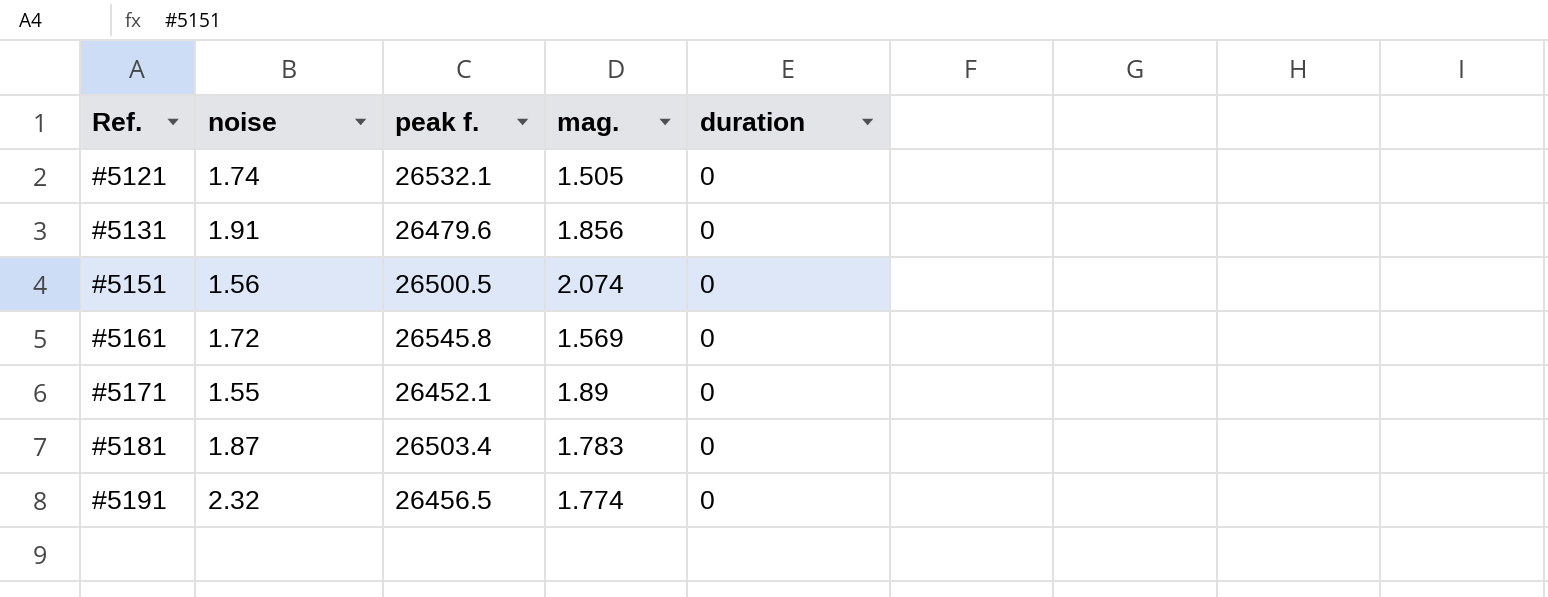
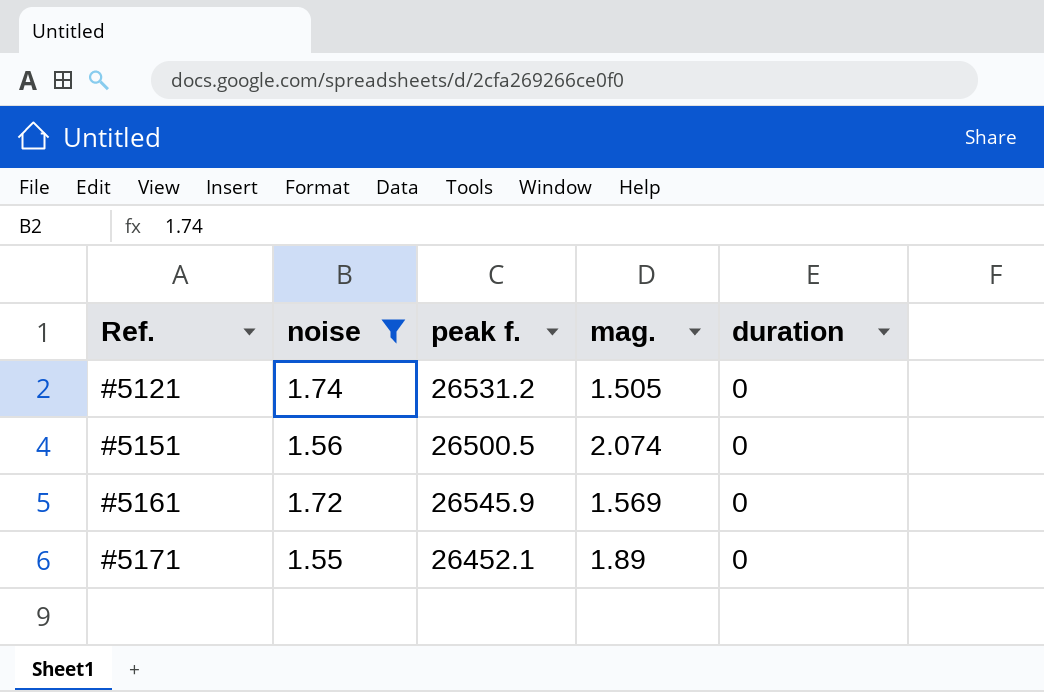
filter: none -> noise <= 1.74
#5121 | peak f.: 26532.1 -> 26531.2
#5161 | peak f.: 26545.8 -> 26545.9

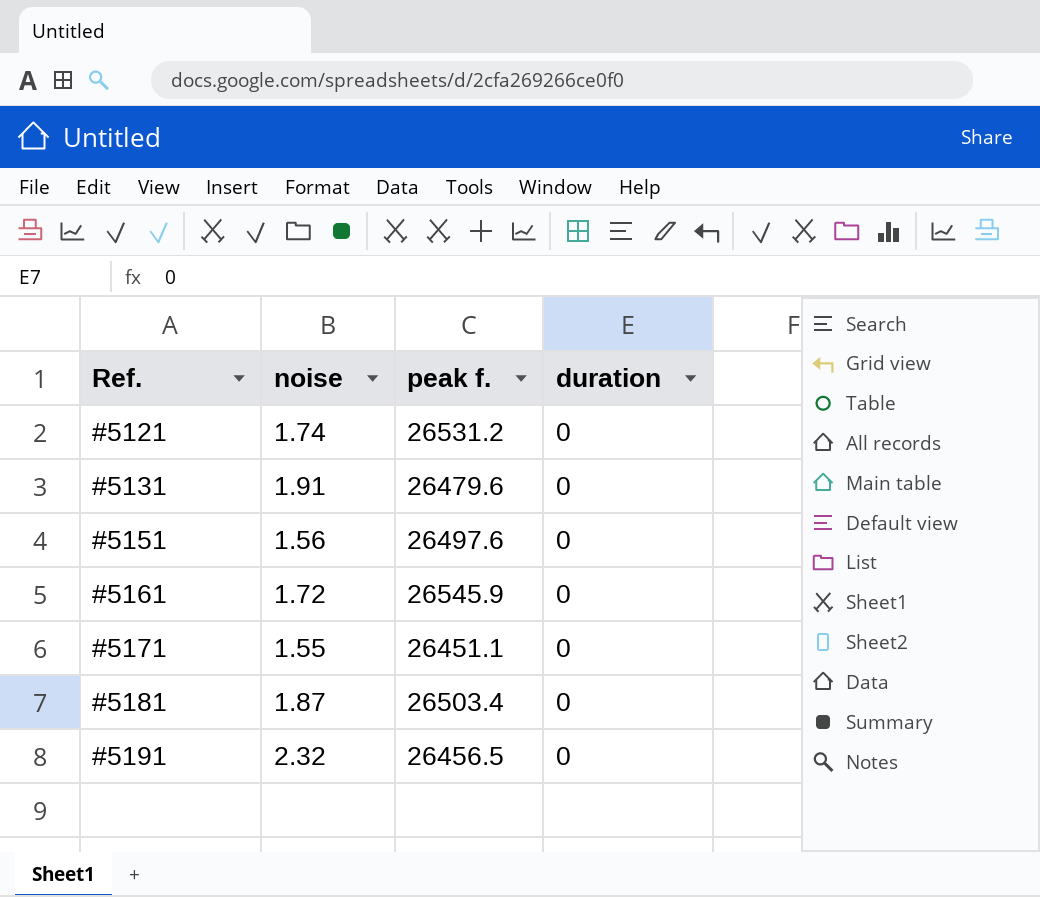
filter: noise <= 1.74 -> none
column mag. | position: 4 -> none
#5151 | peak f.: 26500.5 -> 26497.6
#5171 | peak f.: 26452.1 -> 26451.1

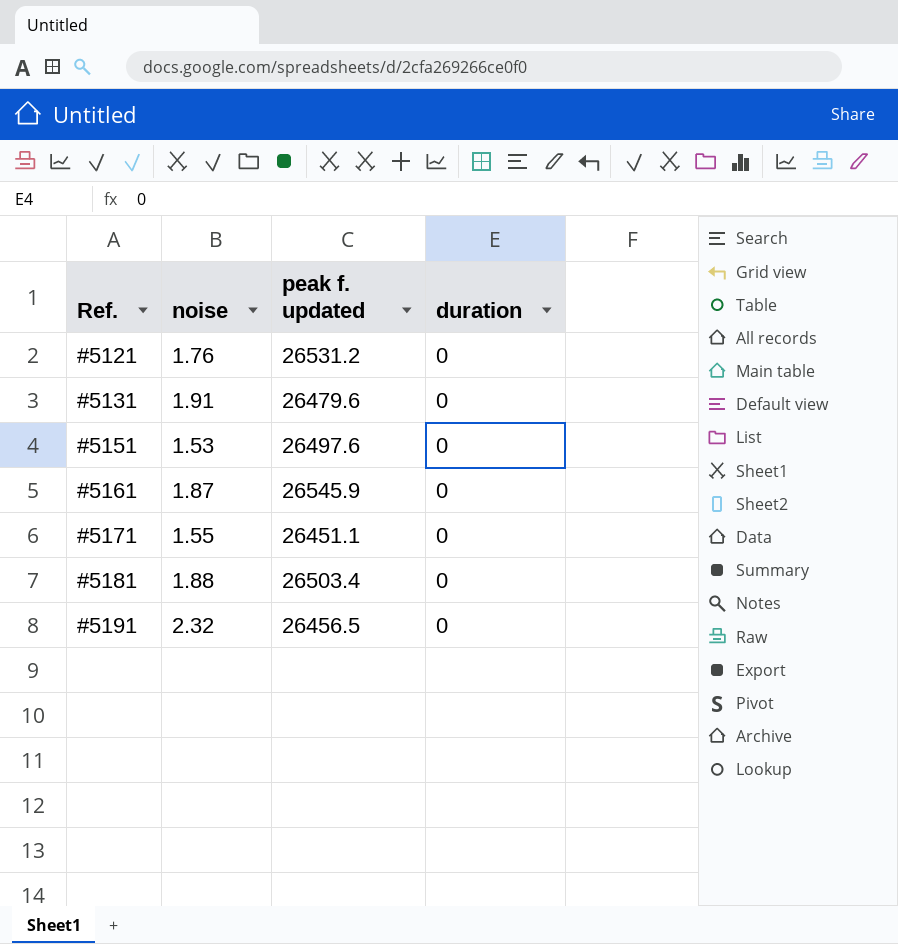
column name: peak f. -> peak f. updated
#5121 | noise: 1.74 -> 1.76
#5151 | noise: 1.56 -> 1.53
#5161 | noise: 1.72 -> 1.87
#5181 | noise: 1.87 -> 1.88

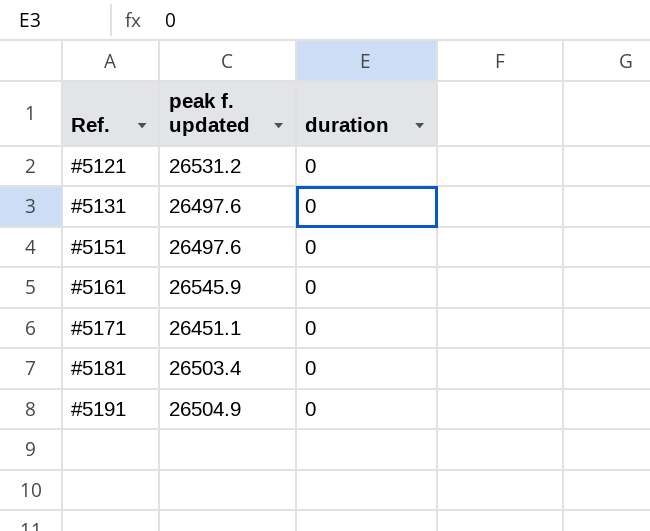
column noise | position: 2 -> none
#5131 | peak f. updated: 26479.6 -> 26497.6
#5191 | peak f. updated: 26456.5 -> 26504.9

